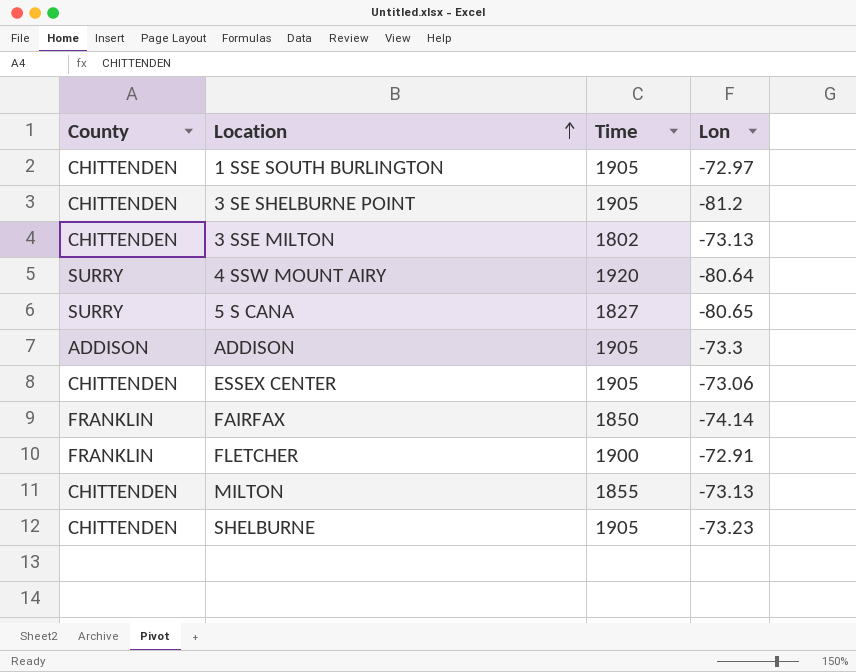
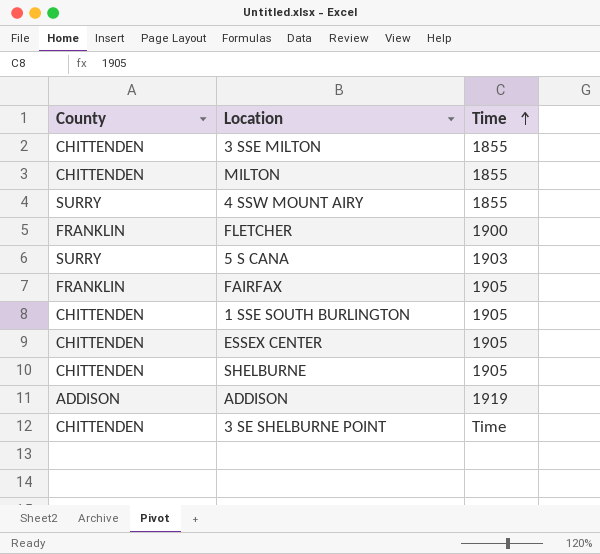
row order: Location ascending -> Time ascending
column Lon | position: 4 -> none
3 SSE MILTON | Time: 1802 -> 1855
4 SSW MOUNT AIRY | Time: 1920 -> 1855
5 S CANA | Time: 1827 -> 1903
FAIRFAX | Time: 1850 -> 1905
ADDISON | Time: 1905 -> 1919
3 SE SHELBURNE POINT | Time: 1905 -> Time

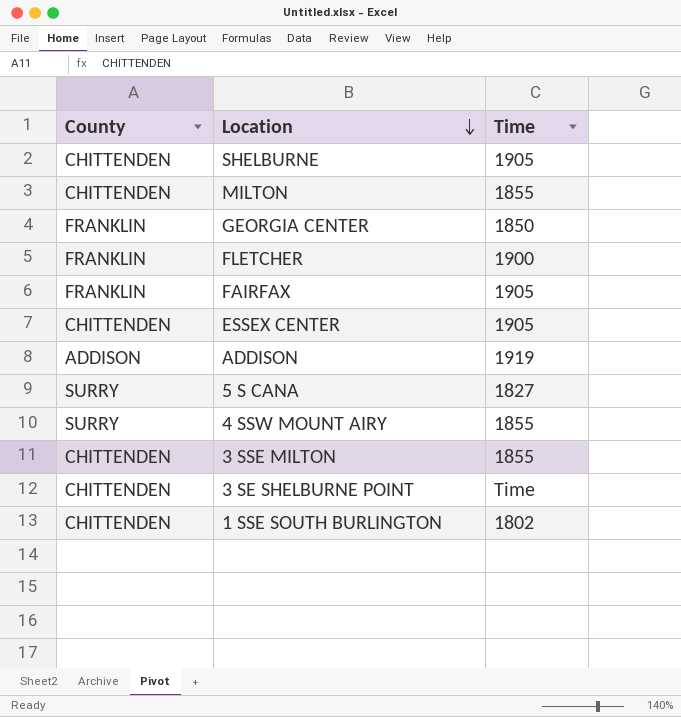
row order: Time ascending -> Location descending
row GEORGIA CENTER: none -> FRANKLIN | 1850
5 S CANA | Time: 1903 -> 1827
1 SSE SOUTH BURLINGTON | Time: 1905 -> 1802

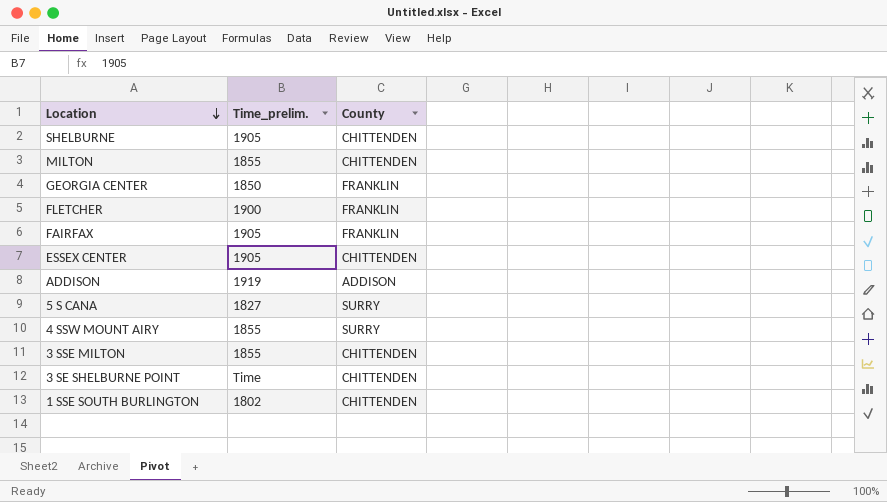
column name: Time -> Time_prelim.
column County | position: 1 -> 3

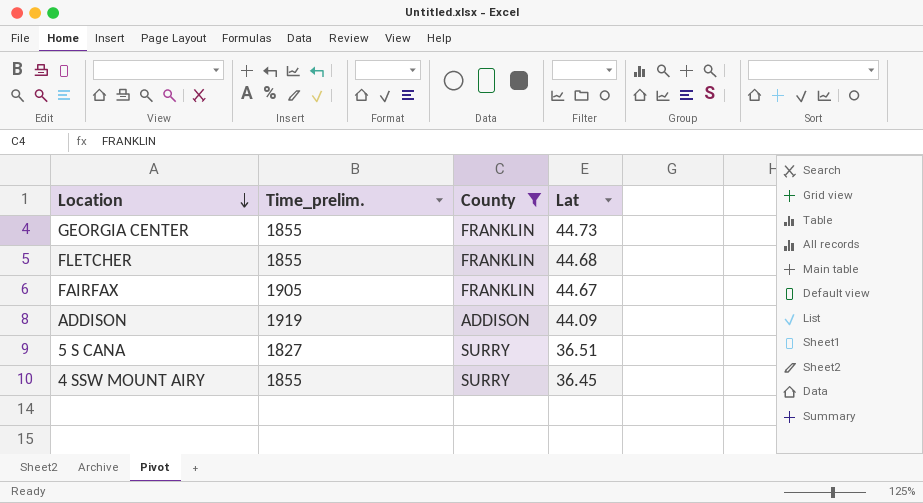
filter: none -> County != CHITTENDEN
column Lat | position: none -> 4
GEORGIA CENTER | Time_prelim.: 1850 -> 1855
FLETCHER | Time_prelim.: 1900 -> 1855

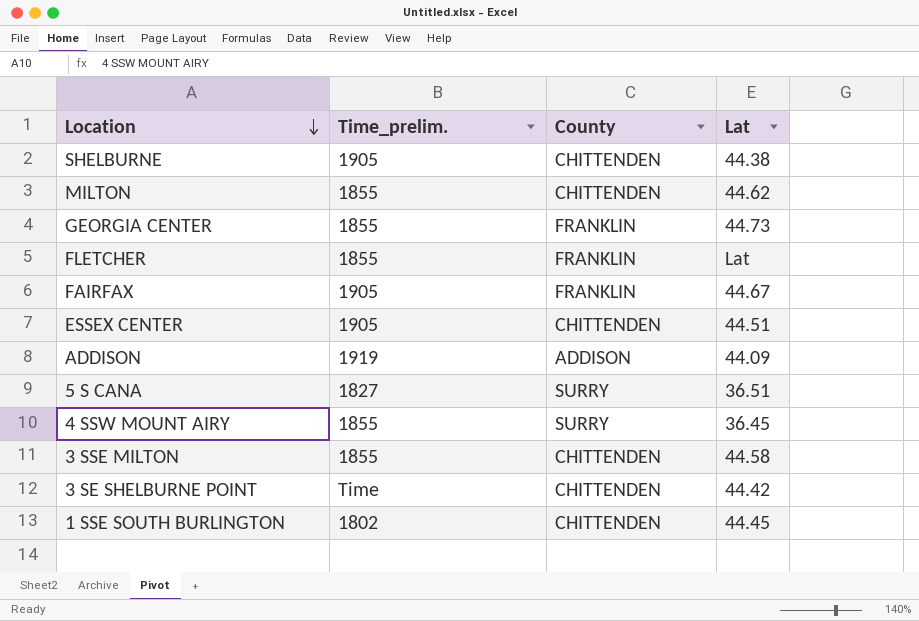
filter: County != CHITTENDEN -> none
FLETCHER | Lat: 44.68 -> Lat

